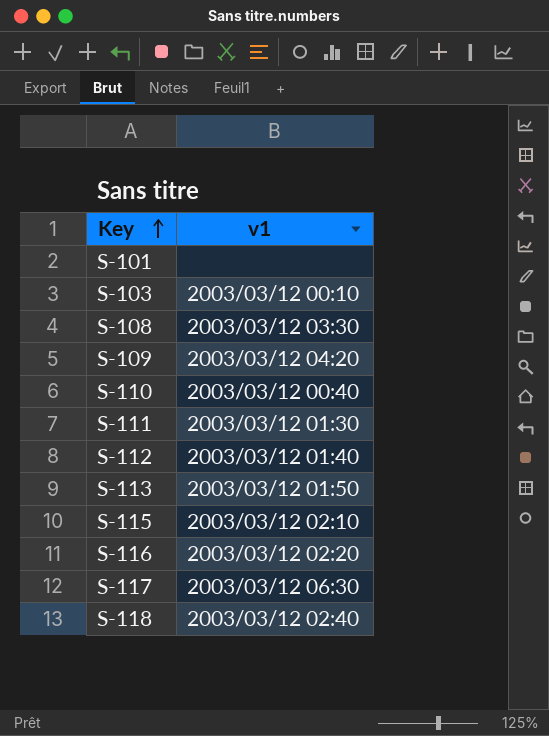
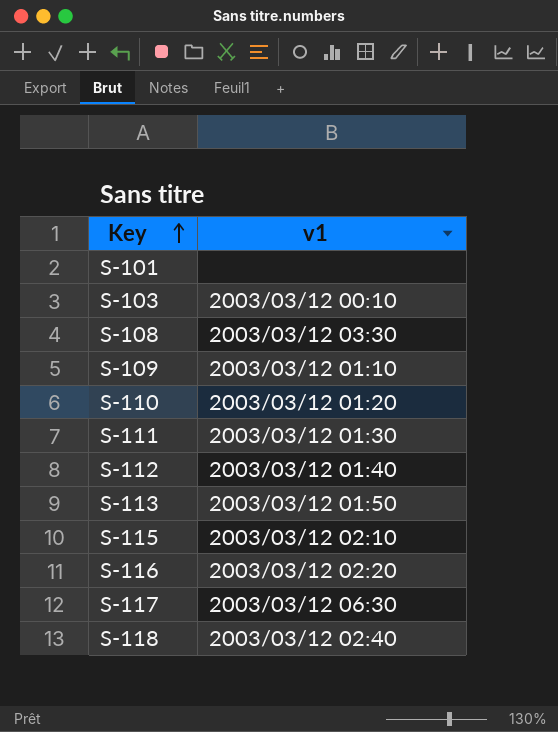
S-109 | v1: 2003/03/12 04:20 -> 2003/03/12 01:10
S-110 | v1: 2003/03/12 00:40 -> 2003/03/12 01:20

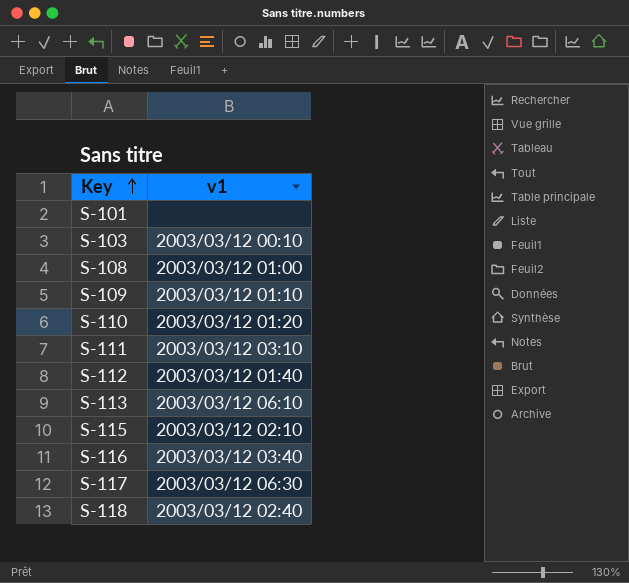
S-108 | v1: 2003/03/12 03:30 -> 2003/03/12 01:00
S-111 | v1: 2003/03/12 01:30 -> 2003/03/12 03:10
S-113 | v1: 2003/03/12 01:50 -> 2003/03/12 06:10
S-116 | v1: 2003/03/12 02:20 -> 2003/03/12 03:40

